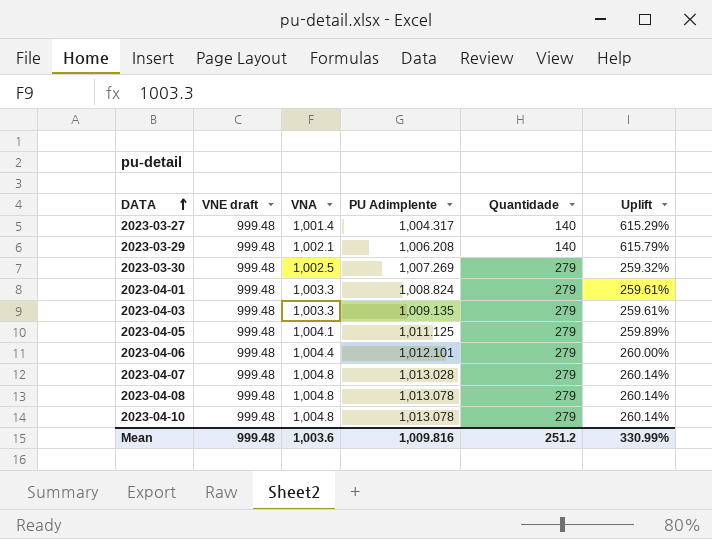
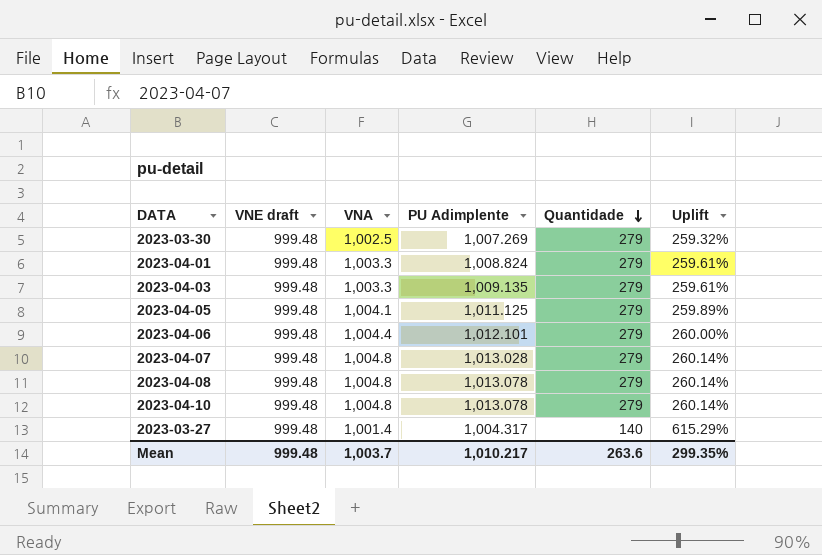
row order: DATA ascending -> Quantidade descending
row 2023-03-29: 999.48 | 1,002.1 | 1,006.208 | 140 | 615.79% -> none
Mean | VNA: 1,003.6 -> 1,003.7
Mean | PU Adimplente: 1,009.816 -> 1,010.217
Mean | Quantidade: 251.2 -> 263.6
Mean | Uplift: 330.99% -> 299.35%

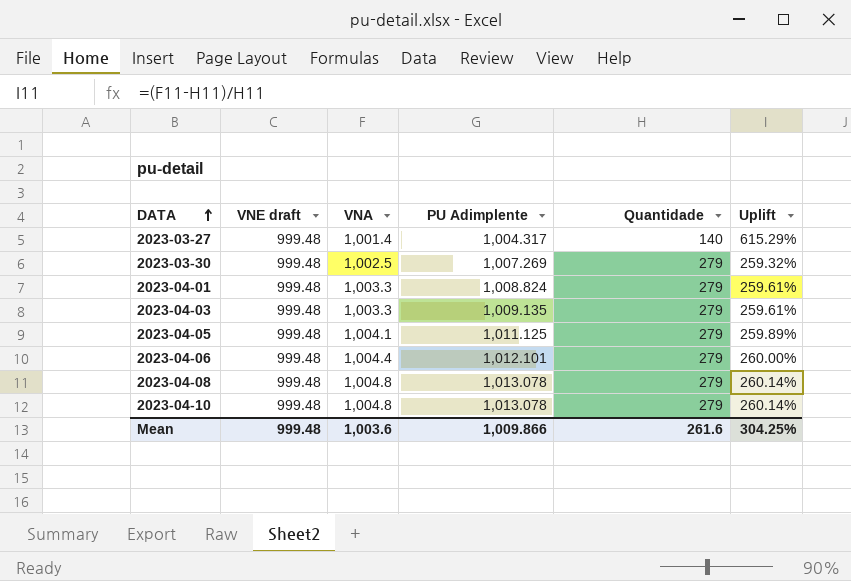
row order: Quantidade descending -> DATA ascending
row 2023-04-07: 999.48 | 1,004.8 | 1,013.028 | 279 | 260.14% -> none
Mean | VNA: 1,003.7 -> 1,003.6
Mean | PU Adimplente: 1,010.217 -> 1,009.866
Mean | Quantidade: 263.6 -> 261.6
Mean | Uplift: 299.35% -> 304.25%

